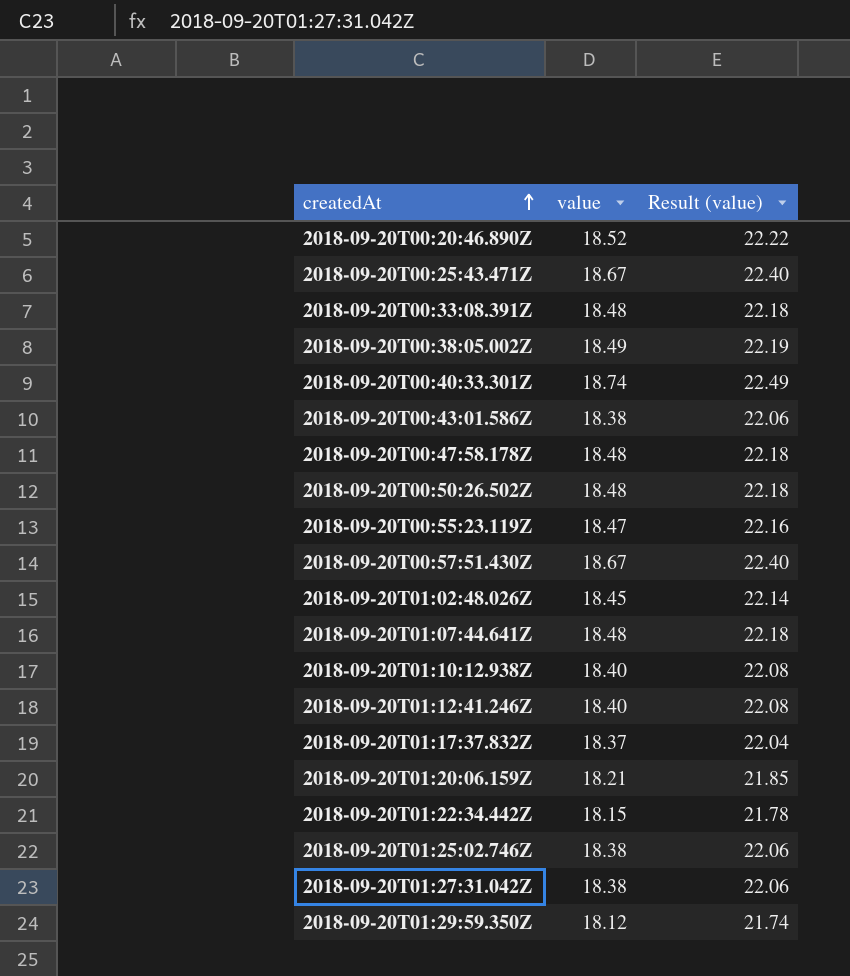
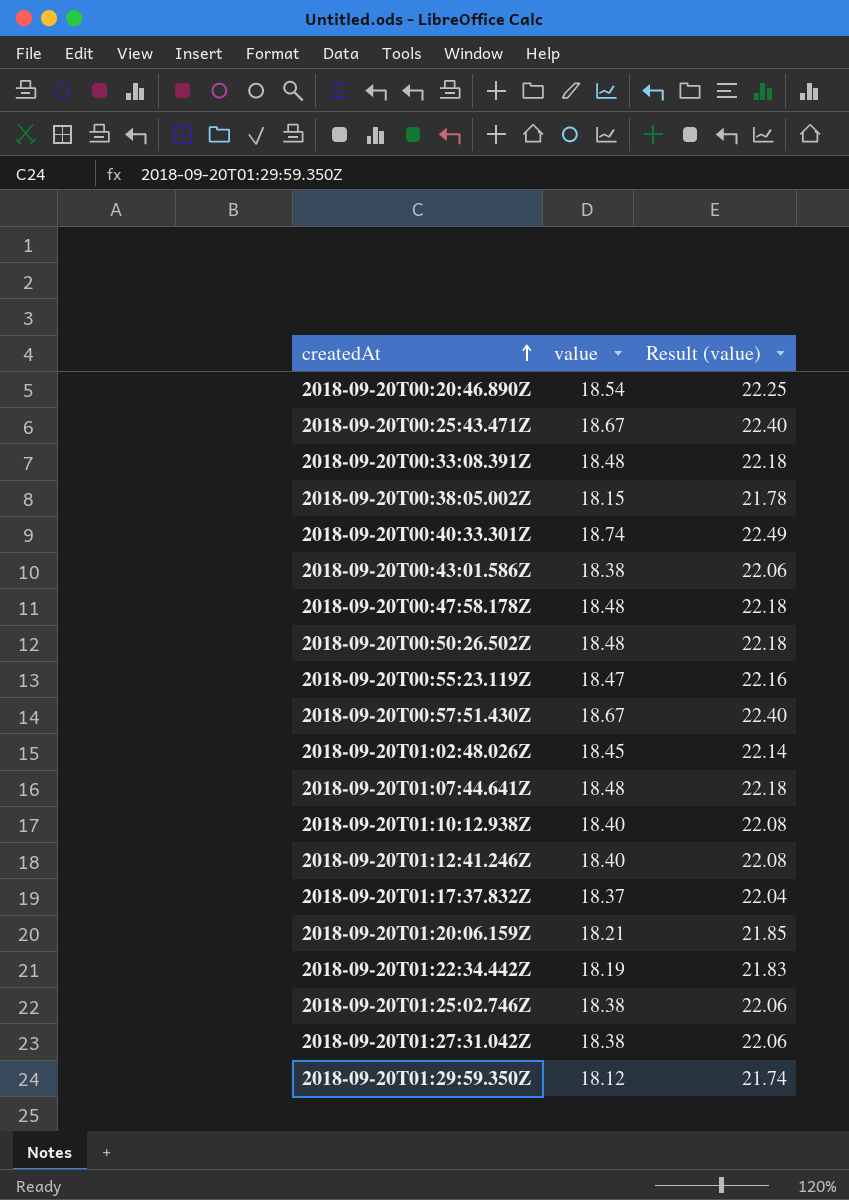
2018-09-20T00:20:46.890Z | value: 18.52 -> 18.54
2018-09-20T00:20:46.890Z | Result (value): 22.22 -> 22.25
2018-09-20T00:38:05.002Z | value: 18.49 -> 18.15
2018-09-20T00:38:05.002Z | Result (value): 22.19 -> 21.78
2018-09-20T01:22:34.442Z | value: 18.15 -> 18.19
2018-09-20T01:22:34.442Z | Result (value): 21.78 -> 21.83

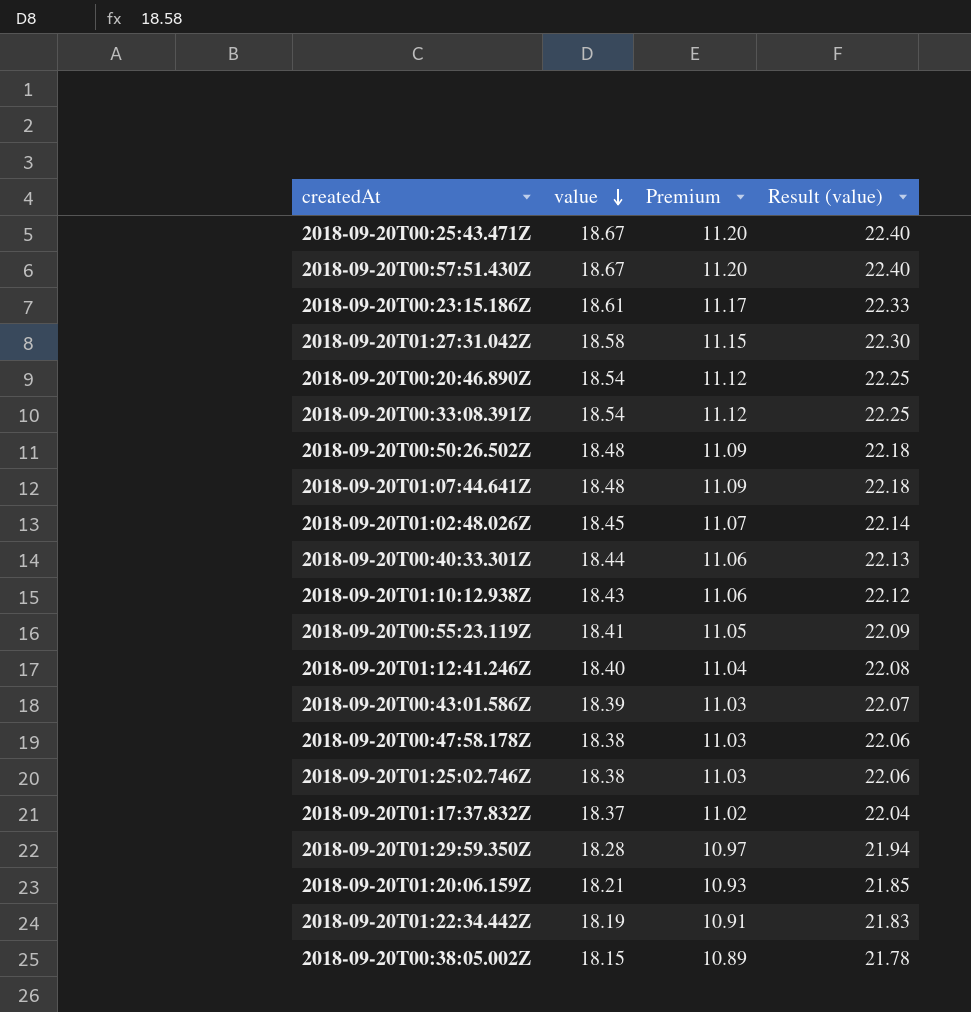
row order: createdAt ascending -> value descending
column Premium | formula: none -> [value] * 0.6
row 2018-09-20T00:23:15.186Z: none -> 18.61 | 11.17 | 22.33
2018-09-20T01:27:31.042Z | value: 18.38 -> 18.58
2018-09-20T01:27:31.042Z | Result (value): 22.06 -> 22.30
2018-09-20T00:33:08.391Z | value: 18.48 -> 18.54
2018-09-20T00:33:08.391Z | Result (value): 22.18 -> 22.25
2018-09-20T00:40:33.301Z | value: 18.74 -> 18.44
2018-09-20T00:40:33.301Z | Result (value): 22.49 -> 22.13
2018-09-20T01:10:12.938Z | value: 18.40 -> 18.43
2018-09-20T01:10:12.938Z | Result (value): 22.08 -> 22.12
2018-09-20T00:55:23.119Z | value: 18.47 -> 18.41
2018-09-20T00:55:23.119Z | Result (value): 22.16 -> 22.09
2018-09-20T00:43:01.586Z | value: 18.38 -> 18.39
2018-09-20T00:43:01.586Z | Result (value): 22.06 -> 22.07
2018-09-20T00:47:58.178Z | value: 18.48 -> 18.38
2018-09-20T00:47:58.178Z | Result (value): 22.18 -> 22.06
2018-09-20T01:29:59.350Z | value: 18.12 -> 18.28
2018-09-20T01:29:59.350Z | Result (value): 21.74 -> 21.94

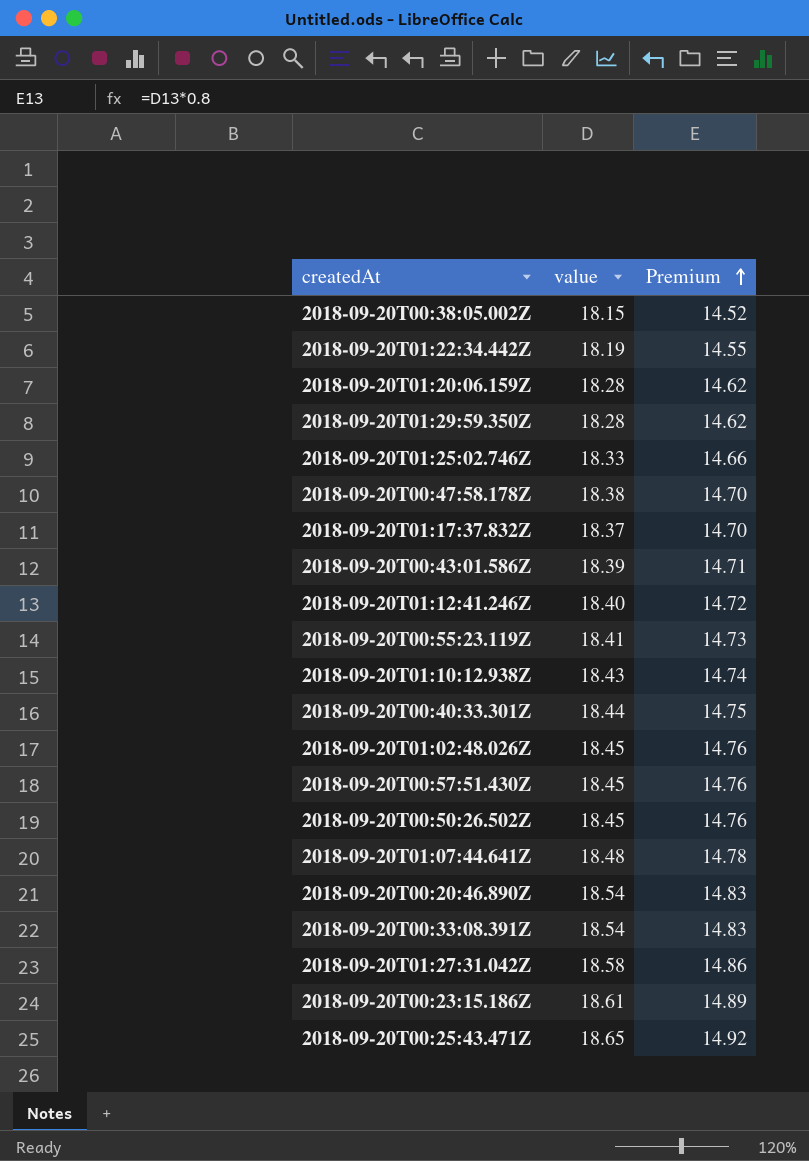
row order: value descending -> Premium ascending
column Result (value) | formula: [value] * 1.2 -> none
column Premium | formula: [value] * 0.6 -> [value] * 0.8
2018-09-20T01:20:06.159Z | value: 18.21 -> 18.28
2018-09-20T01:25:02.746Z | value: 18.38 -> 18.33
2018-09-20T00:57:51.430Z | value: 18.67 -> 18.45
2018-09-20T00:50:26.502Z | value: 18.48 -> 18.45
2018-09-20T00:25:43.471Z | value: 18.67 -> 18.65

